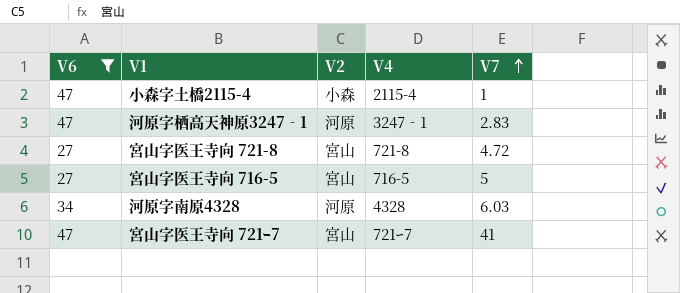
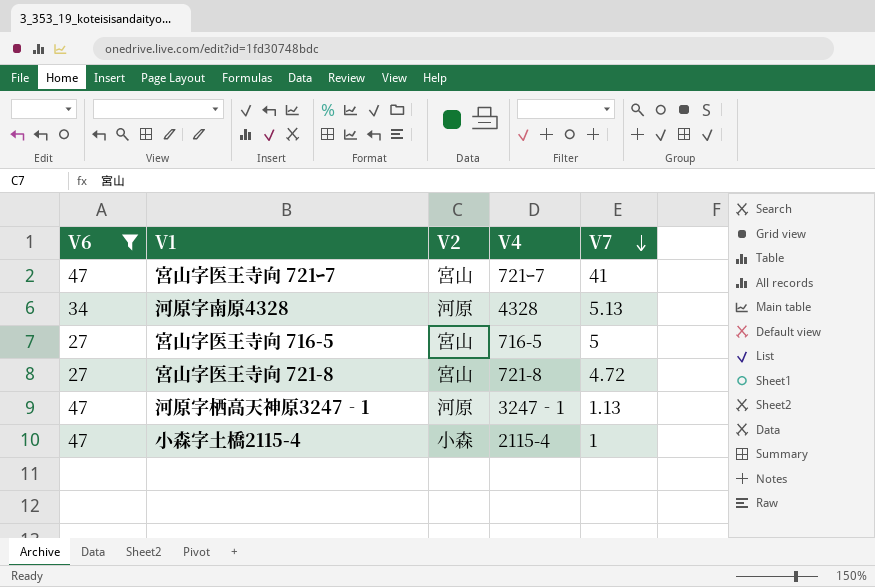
row order: V7 ascending -> V7 descending
河原字南原4328 | V7: 6.03 -> 5.13
河原字栖高天神原3247‐1 | V7: 2.83 -> 1.13

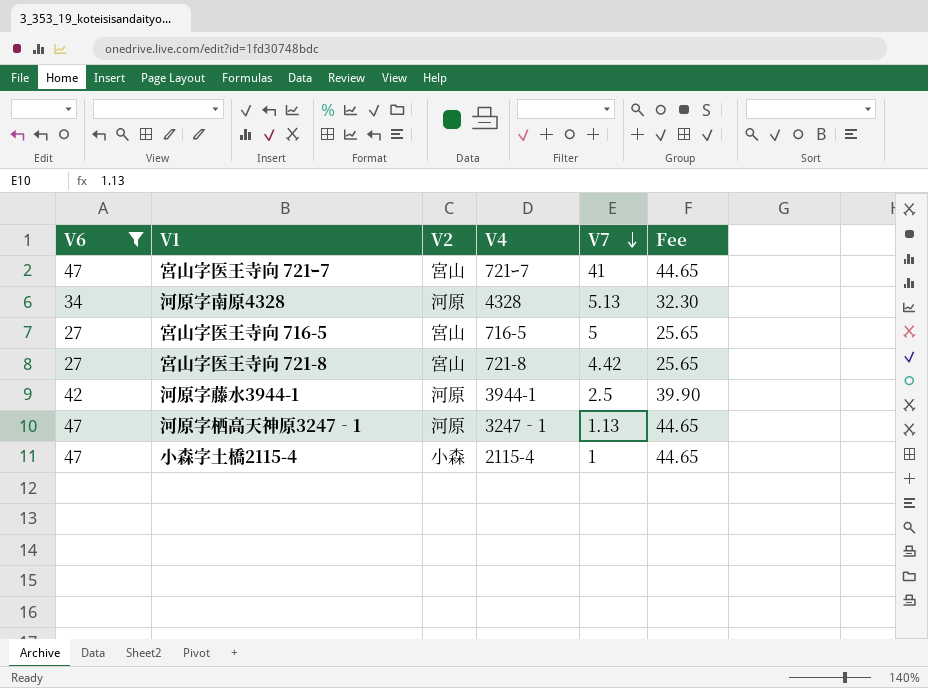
column Fee | formula: none -> [V6] * 0.95
宮山字医王寺向 721-8 | V7: 4.72 -> 4.42
row 河原字藤水3944-1: none -> 42 | 河原 | 3944-1 | 2.5 | 39.90

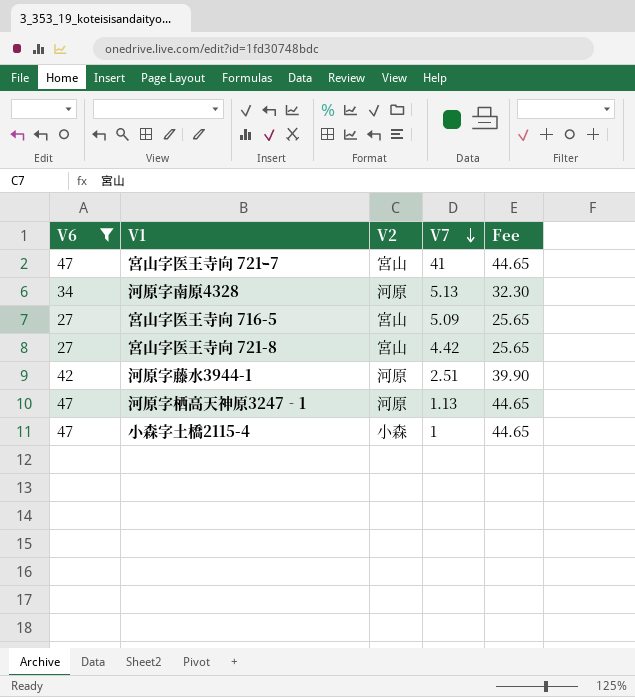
column V4 | position: 4 -> none
宮山字医王寺向 716-5 | V7: 5 -> 5.09
河原字藤水3944-1 | V7: 2.5 -> 2.51

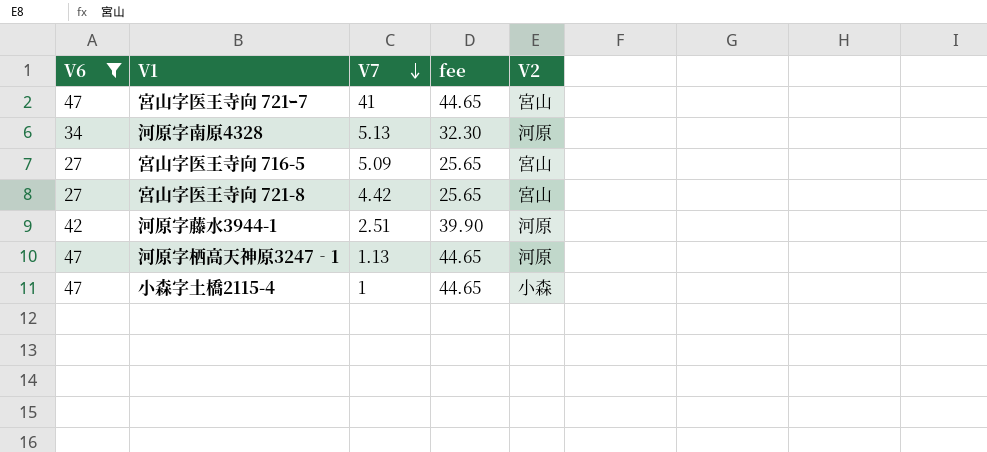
column name: Fee -> fee
column V2 | position: 3 -> 5

